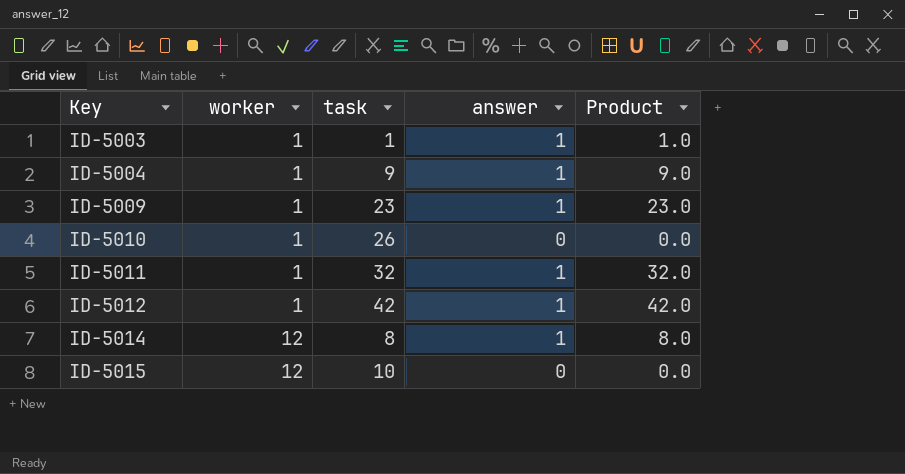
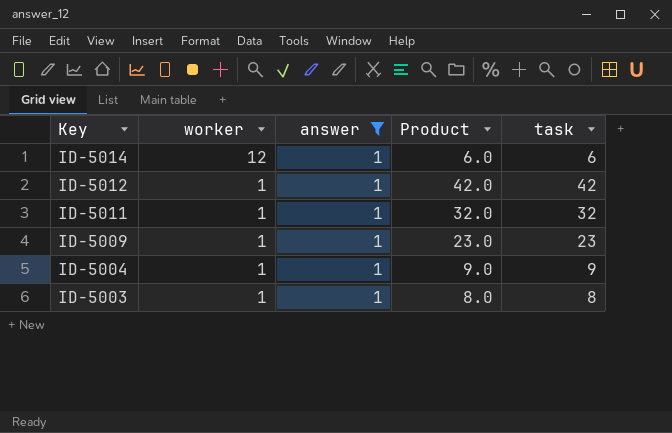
filter: none -> answer = 1
row order: Key ascending -> Key descending
column task | position: 3 -> 5
ID-5014 | Product: 8.0 -> 6.0
ID-5014 | task: 8 -> 6
ID-5003 | Product: 1.0 -> 8.0
ID-5003 | task: 1 -> 8

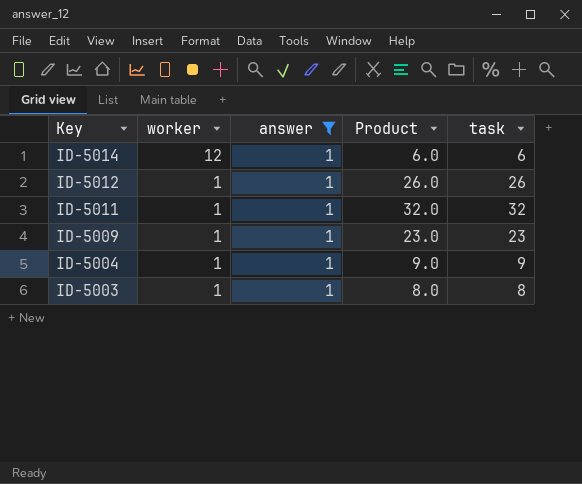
ID-5012 | Product: 42.0 -> 26.0
ID-5012 | task: 42 -> 26

